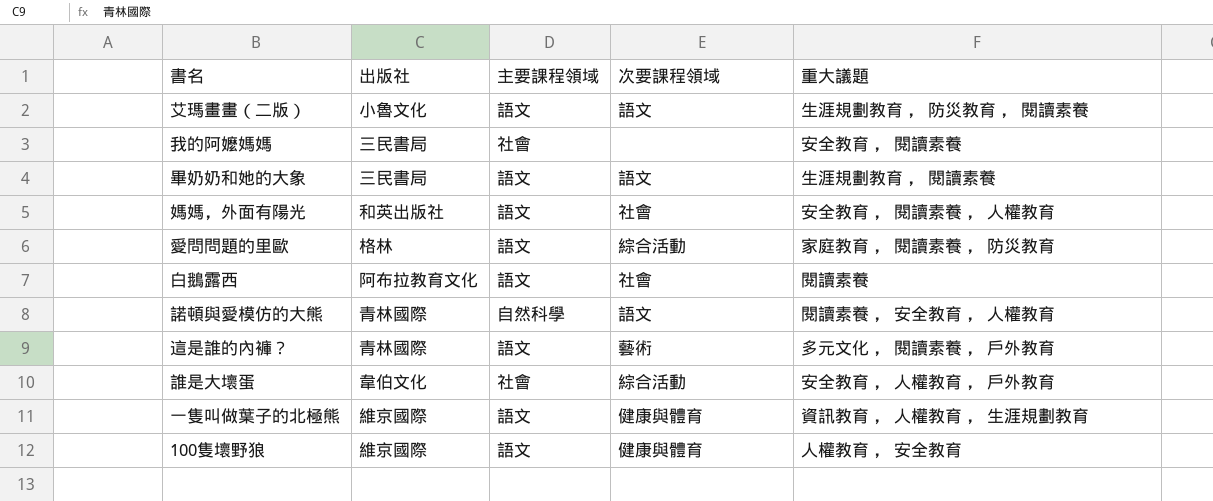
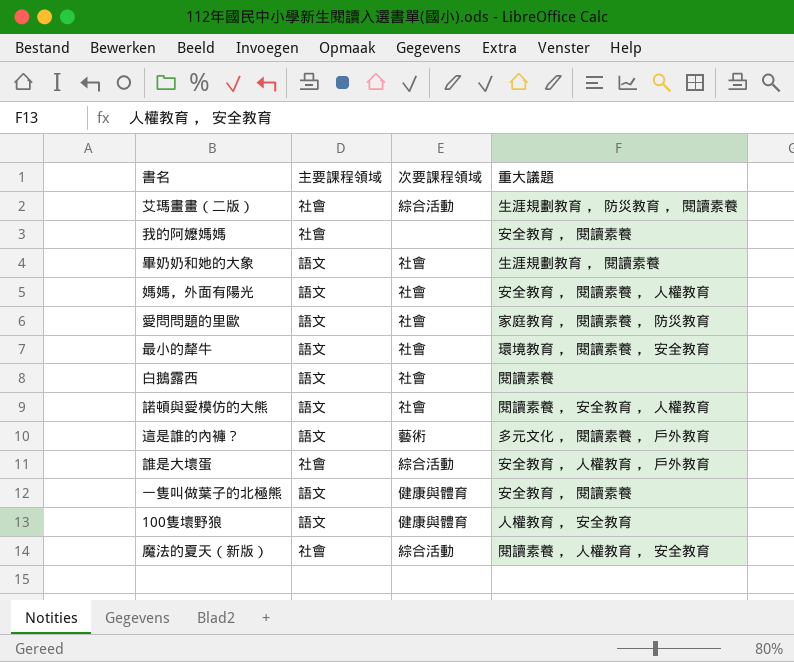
column 出版社 | position: 2 -> none
艾瑪畫畫（二版） | 主要課程領域: 語文 -> 社會
艾瑪畫畫（二版） | 次要課程領域: 語文 -> 綜合活動
畢奶奶和她的大象 | 次要課程領域: 語文 -> 社會
愛問問題的里歐 | 次要課程領域: 綜合活動 -> 社會
row 最小的犛牛: none -> 語文 | 社會 | 環境教育 ， 閱讀素養 ， 安全教育
諾頓與愛模仿的大熊 | 主要課程領域: 自然科學 -> 語文
諾頓與愛模仿的大熊 | 次要課程領域: 語文 -> 社會
一隻叫做葉子的北極熊 | 重大議題: 資訊教育 ， 人權教育 ， 生涯規劃教育 -> 安全教育 ， 閱讀素養
row 魔法的夏天（新版）: none -> 社會 | 綜合活動 | 閱讀素養 ， 人權教育 ， 安全教育

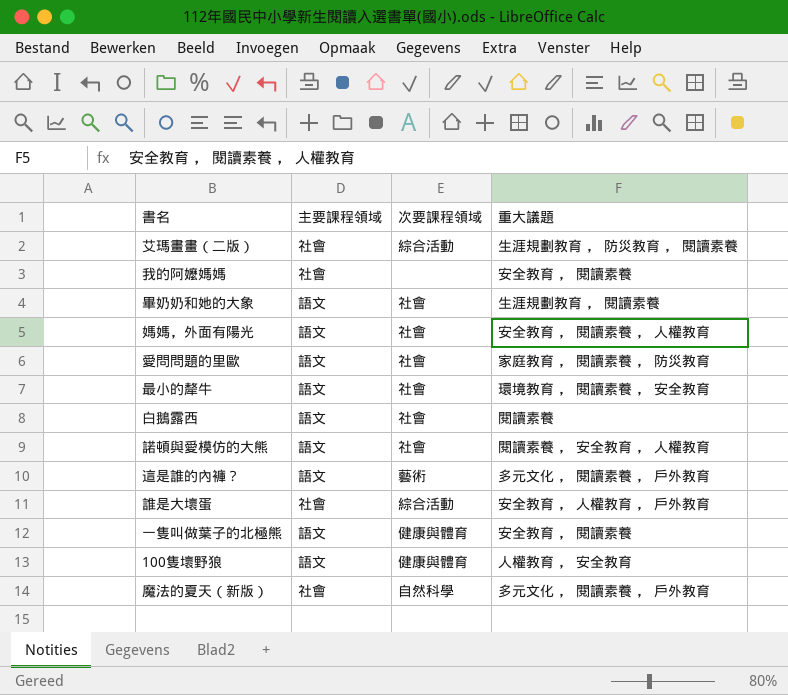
魔法的夏天（新版） | 次要課程領域: 綜合活動 -> 自然科學
魔法的夏天（新版） | 重大議題: 閱讀素養 ， 人權教育 ， 安全教育 -> 多元文化 ， 閱讀素養 ， 戶外教育

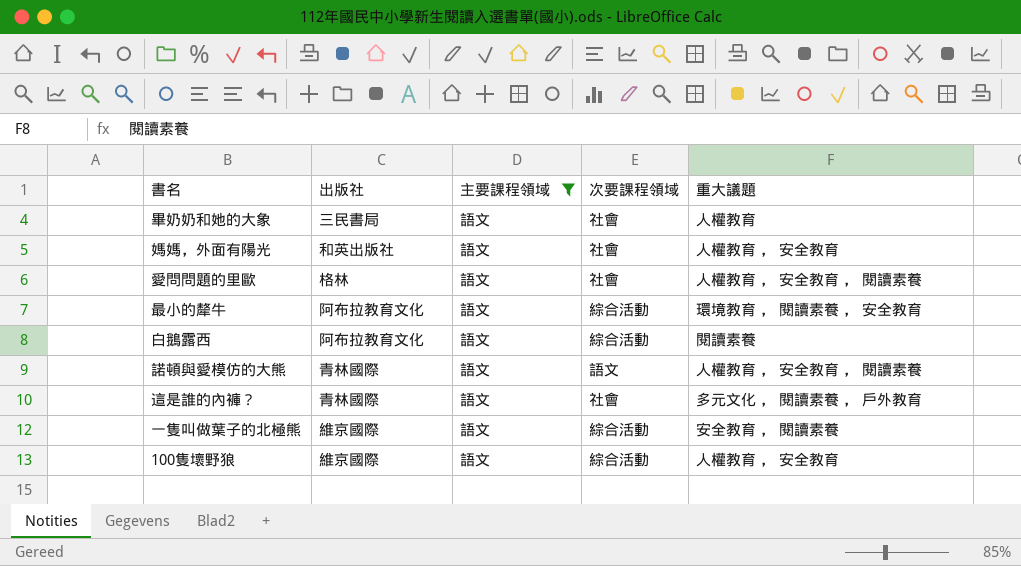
filter: none -> 主要課程領域 = 語文
column 出版社 | position: none -> 2
畢奶奶和她的大象 | 重大議題: 生涯規劃教育 ， 閱讀素養 -> 人權教育
媽媽，外面有陽光 | 重大議題: 安全教育 ， 閱讀素養 ， 人權教育 -> 人權教育 ， 安全教育
愛問問題的里歐 | 重大議題: 家庭教育 ， 閱讀素養 ， 防災教育 -> 人權教育 ， 安全教育 ， 閱讀素養
最小的犛牛 | 次要課程領域: 社會 -> 綜合活動
白鵝露西 | 次要課程領域: 社會 -> 綜合活動
諾頓與愛模仿的大熊 | 次要課程領域: 社會 -> 語文
諾頓與愛模仿的大熊 | 重大議題: 閱讀素養 ， 安全教育 ， 人權教育 -> 人權教育 ， 安全教育 ， 閱讀素養
這是誰的內褲？ | 次要課程領域: 藝術 -> 社會
一隻叫做葉子的北極熊 | 次要課程領域: 健康與體育 -> 綜合活動
100隻壞野狼 | 次要課程領域: 健康與體育 -> 綜合活動

